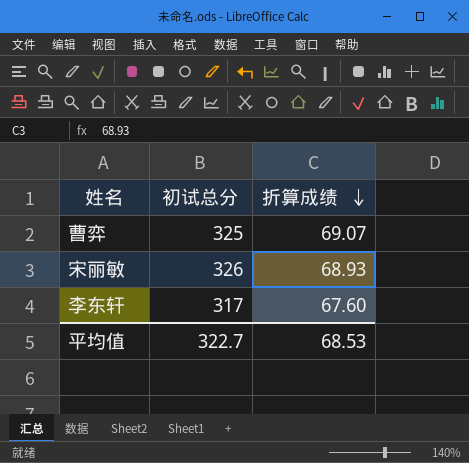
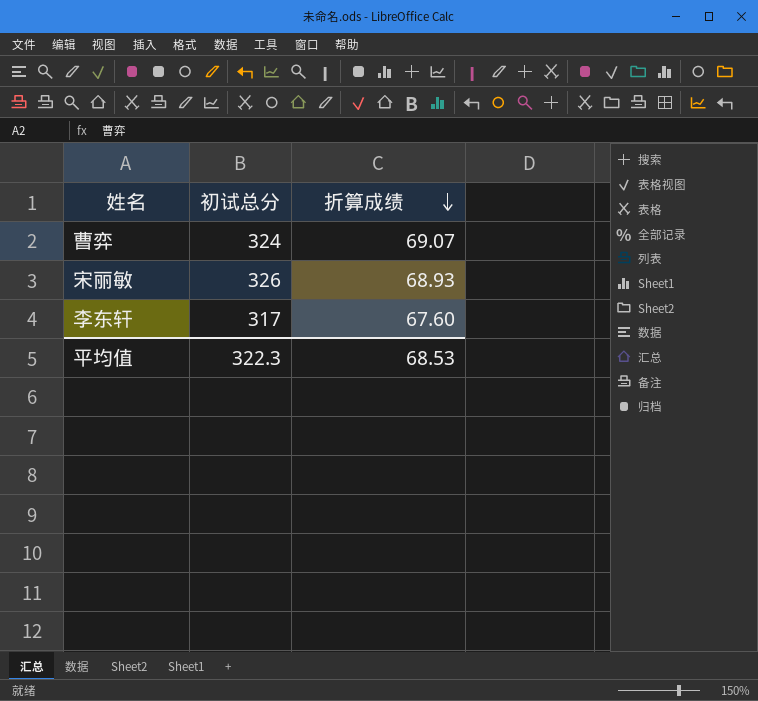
曹弈 | 初试总分: 325 -> 324
平均值 | 初试总分: 322.7 -> 322.3

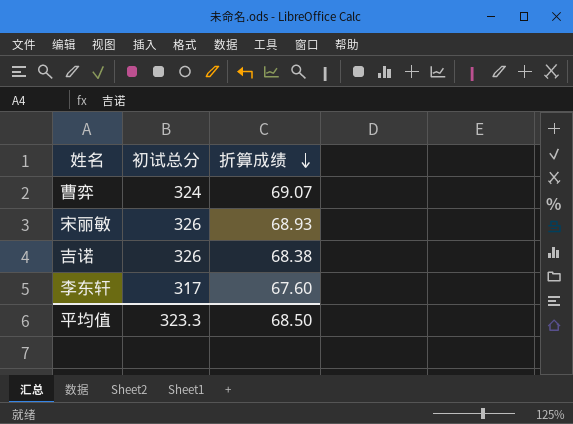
row 吉诺: none -> 326 | 68.38
平均值 | 初试总分: 322.3 -> 323.3
平均值 | 折算成绩: 68.53 -> 68.50

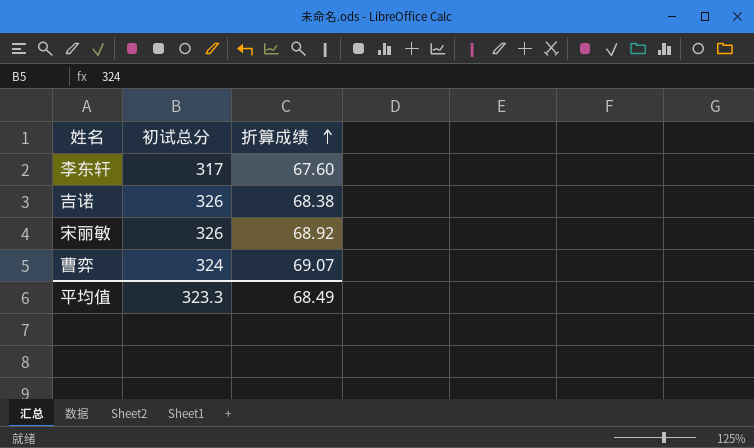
row order: 折算成绩 descending -> 折算成绩 ascending
宋丽敏 | 折算成绩: 68.93 -> 68.92
平均值 | 折算成绩: 68.50 -> 68.49

